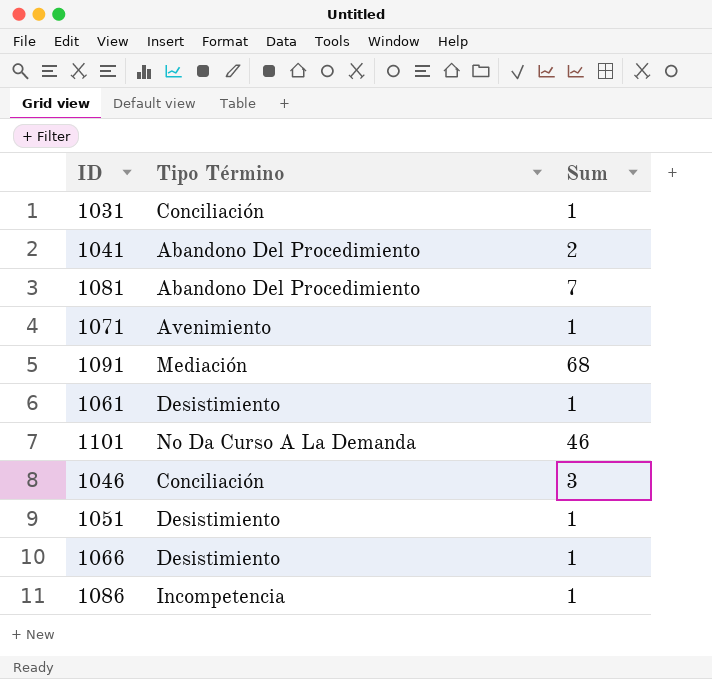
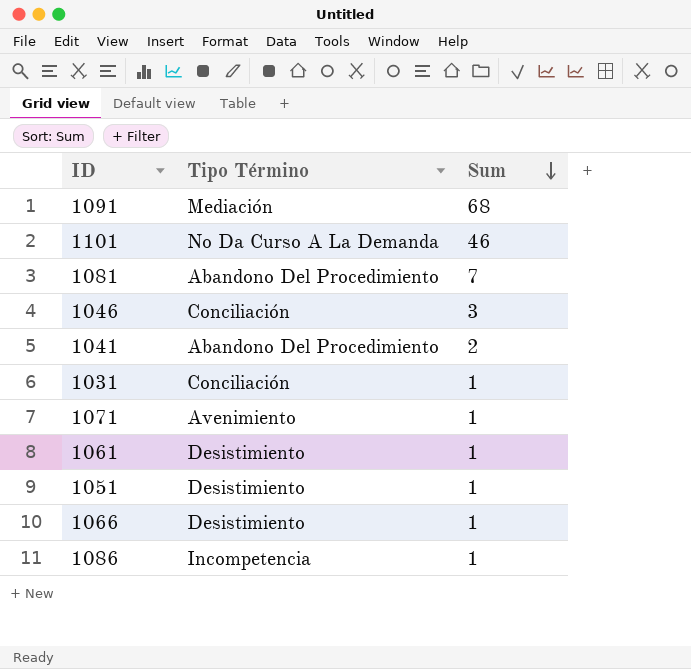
row order: none -> Sum descending

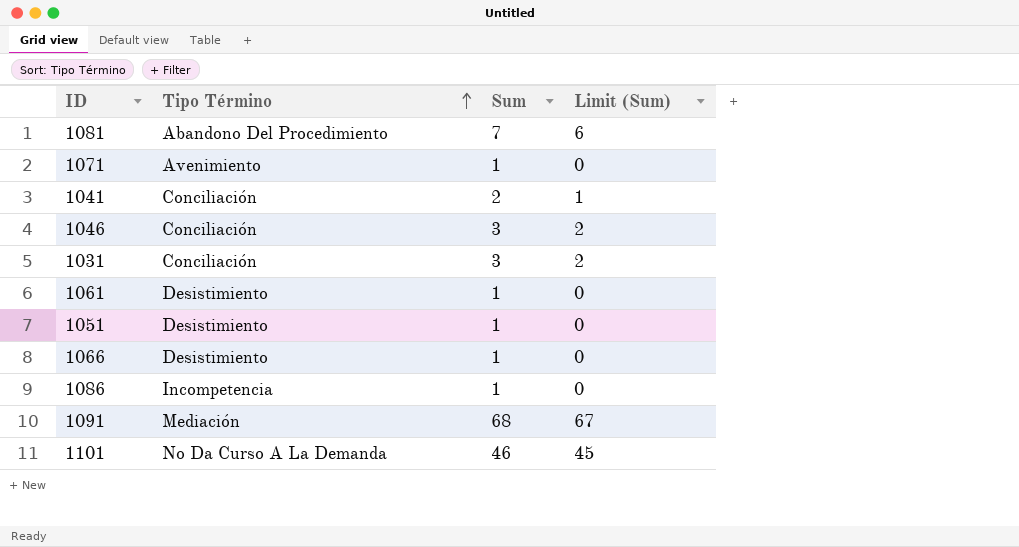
row order: Sum descending -> Tipo Término ascending
column Limit (Sum) | formula: none -> [Sum] - 1
1041 | Tipo Término: Abandono Del Procedimiento -> Conciliación
1031 | Sum: 1 -> 3

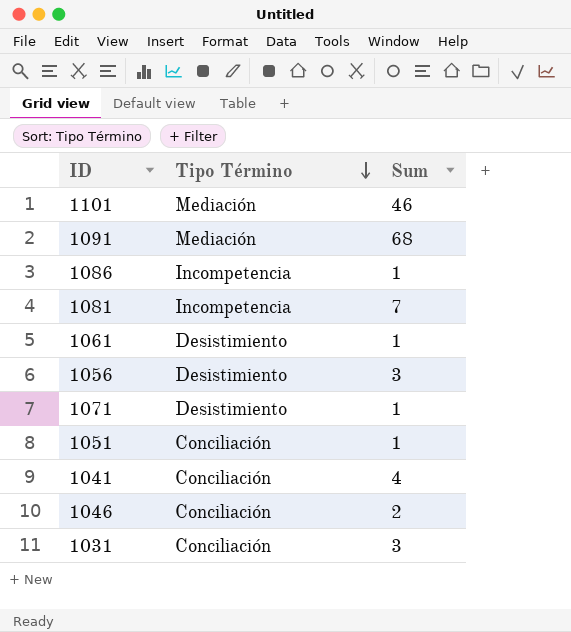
row order: Tipo Término ascending -> Tipo Término descending
column Limit (Sum) | formula: [Sum] - 1 -> none
row 1066: Desistimiento | 1 | 0 -> none
1101 | Tipo Término: No Da Curso A La Demanda -> Mediación
1081 | Tipo Término: Abandono Del Procedimiento -> Incompetencia
row 1056: none -> Desistimiento | 3
1071 | Tipo Término: Avenimiento -> Desistimiento
1051 | Tipo Término: Desistimiento -> Conciliación
1041 | Sum: 2 -> 4
1046 | Sum: 3 -> 2

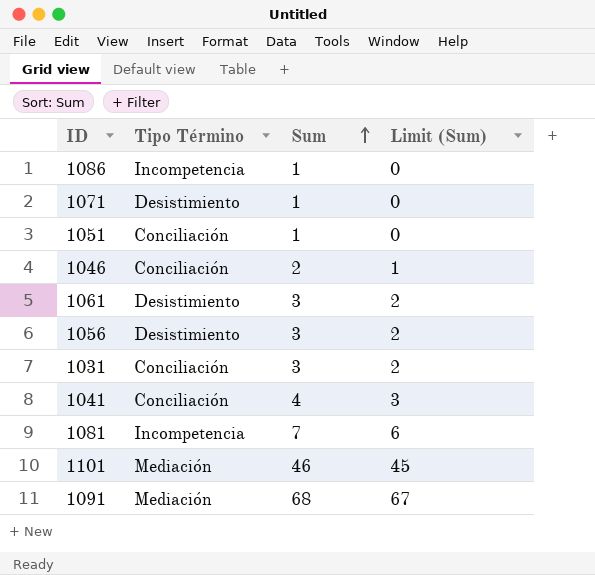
row order: Tipo Término descending -> Sum ascending
column Limit (Sum) | formula: none -> [Sum] - 1
1061 | Sum: 1 -> 3

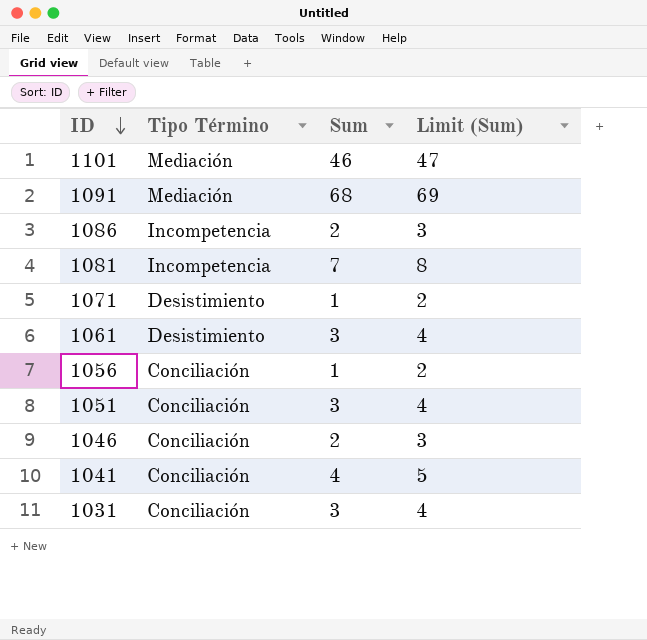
row order: Sum ascending -> ID descending
column Limit (Sum) | formula: [Sum] - 1 -> [Sum] + 1
1086 | Sum: 1 -> 2
1056 | Tipo Término: Desistimiento -> Conciliación
1056 | Sum: 3 -> 1
1051 | Sum: 1 -> 3

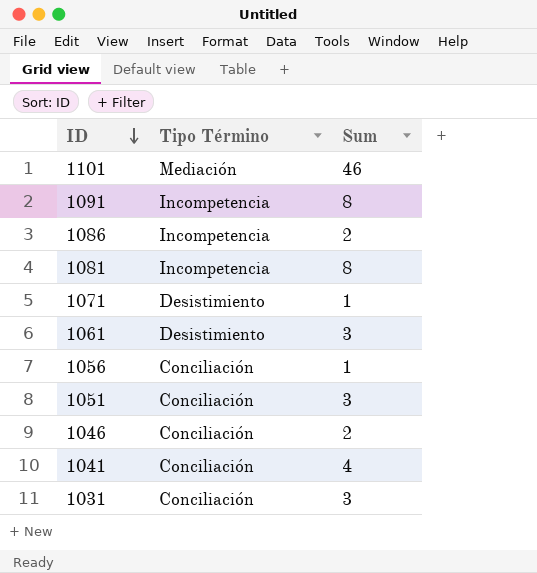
column Limit (Sum) | formula: [Sum] + 1 -> none
1091 | Tipo Término: Mediación -> Incompetencia
1091 | Sum: 68 -> 8
1081 | Sum: 7 -> 8

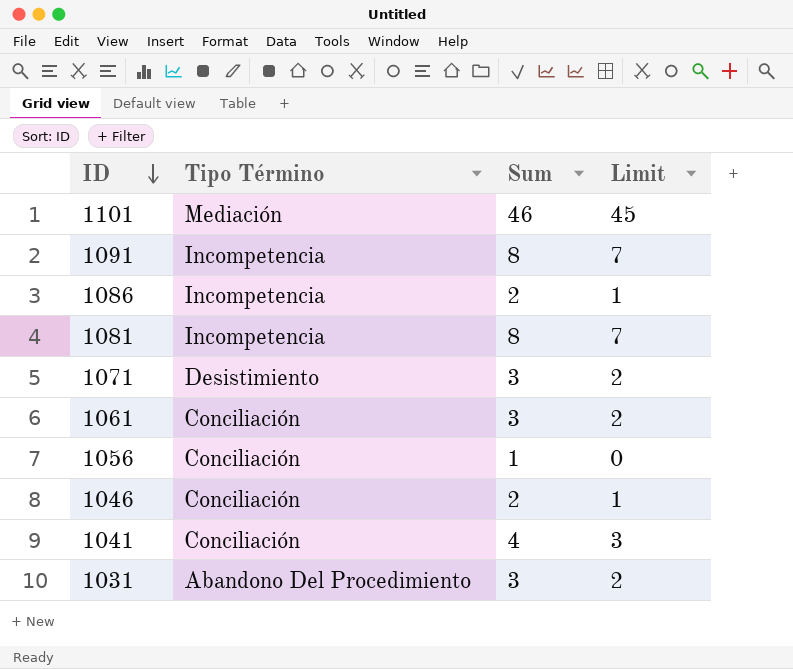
column Limit | formula: none -> [Sum] - 1
row 1051: Conciliación | 3 -> none
1071 | Sum: 1 -> 3
1061 | Tipo Término: Desistimiento -> Conciliación
1031 | Tipo Término: Conciliación -> Abandono Del Procedimiento

